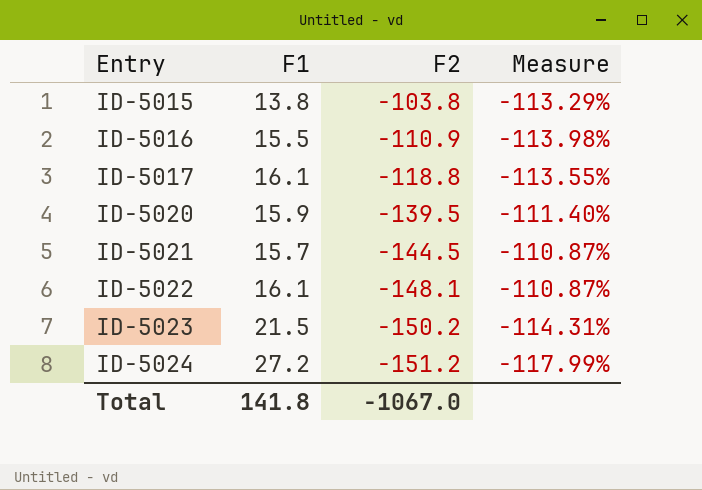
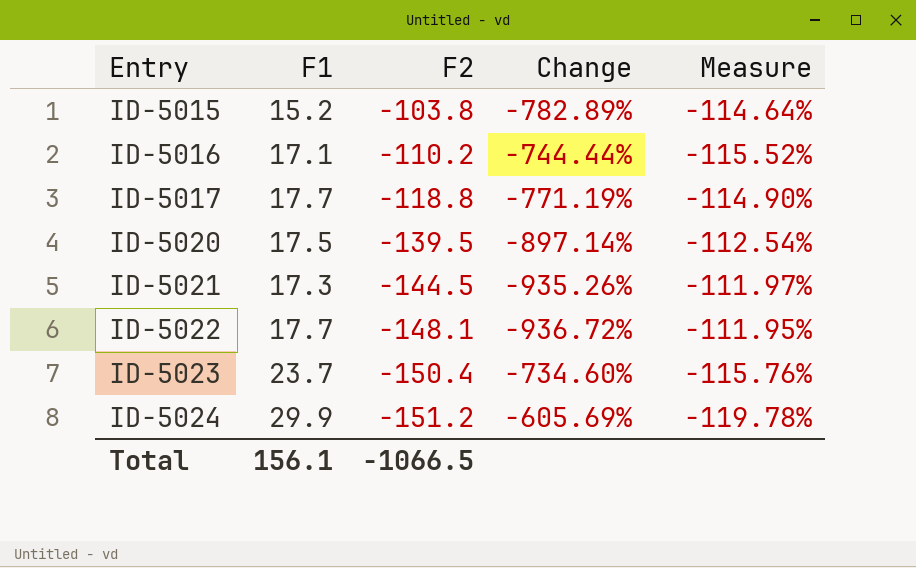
column Change | formula: none -> ([F2] - [F1]) / [F1]
ID-5015 | F1: 13.8 -> 15.2
ID-5015 | Measure: -113.29% -> -114.64%
ID-5016 | F1: 15.5 -> 17.1
ID-5016 | F2: -110.9 -> -110.2
ID-5016 | Measure: -113.98% -> -115.52%
ID-5017 | F1: 16.1 -> 17.7
ID-5017 | Measure: -113.55% -> -114.90%
ID-5020 | F1: 15.9 -> 17.5
ID-5020 | Measure: -111.40% -> -112.54%
ID-5021 | F1: 15.7 -> 17.3
ID-5021 | Measure: -110.87% -> -111.97%
ID-5022 | F1: 16.1 -> 17.7
ID-5022 | Measure: -110.87% -> -111.95%
ID-5023 | F1: 21.5 -> 23.7
ID-5023 | F2: -150.2 -> -150.4
ID-5023 | Measure: -114.31% -> -115.76%
ID-5024 | F1: 27.2 -> 29.9
ID-5024 | Measure: -117.99% -> -119.78%
Total | F1: 141.8 -> 156.1
Total | F2: -1067.0 -> -1066.5

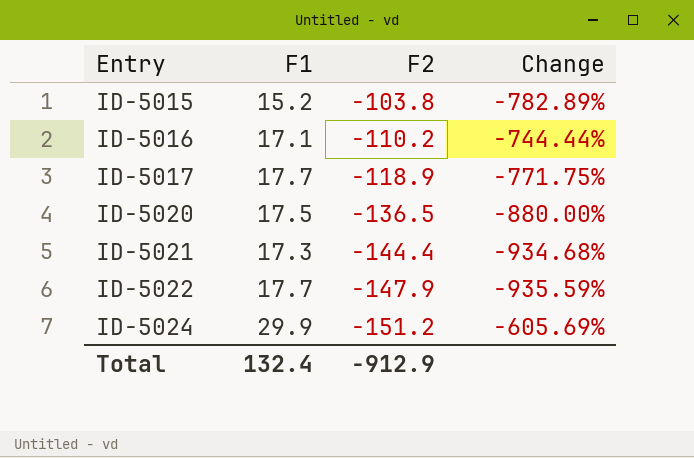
column Measure | formula: ([F1] - [F2]) / [F2] -> none
row ID-5023: 23.7 | -150.4 | -734.60% | -115.76% -> none
ID-5017 | F2: -118.8 -> -118.9
ID-5017 | Change: -771.19% -> -771.75%
ID-5020 | F2: -139.5 -> -136.5
ID-5020 | Change: -897.14% -> -880.00%
ID-5021 | F2: -144.5 -> -144.4
ID-5021 | Change: -935.26% -> -934.68%
ID-5022 | F2: -148.1 -> -147.9
ID-5022 | Change: -936.72% -> -935.59%
Total | F1: 156.1 -> 132.4
Total | F2: -1066.5 -> -912.9

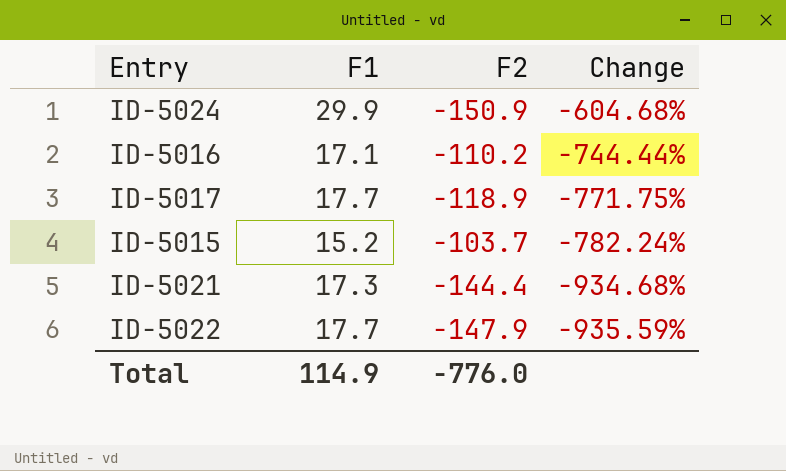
row order: Entry ascending -> Change descending
row ID-5020: 17.5 | -136.5 | -880.00% -> none
ID-5024 | F2: -151.2 -> -150.9
ID-5024 | Change: -605.69% -> -604.68%
ID-5015 | F2: -103.8 -> -103.7
ID-5015 | Change: -782.89% -> -782.24%
Total | F1: 132.4 -> 114.9
Total | F2: -912.9 -> -776.0

